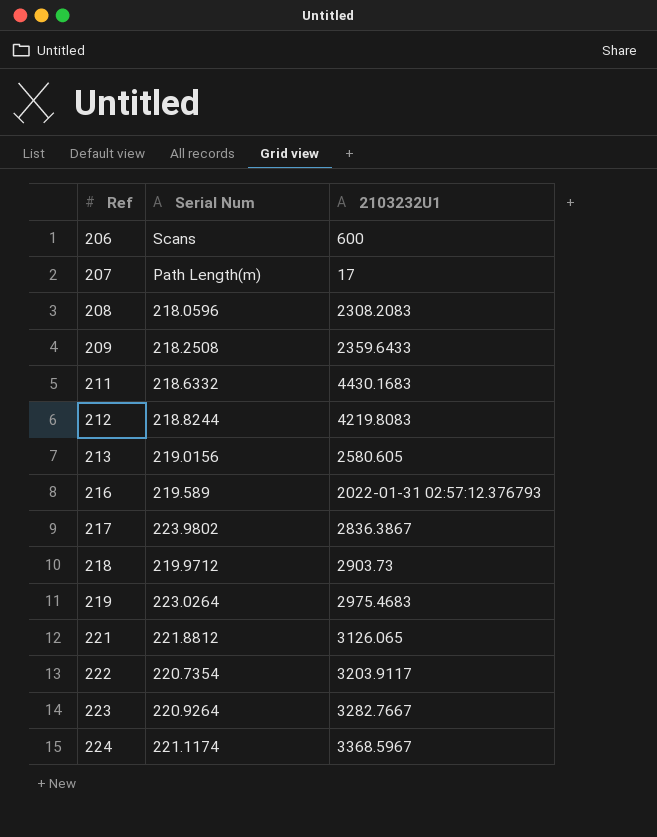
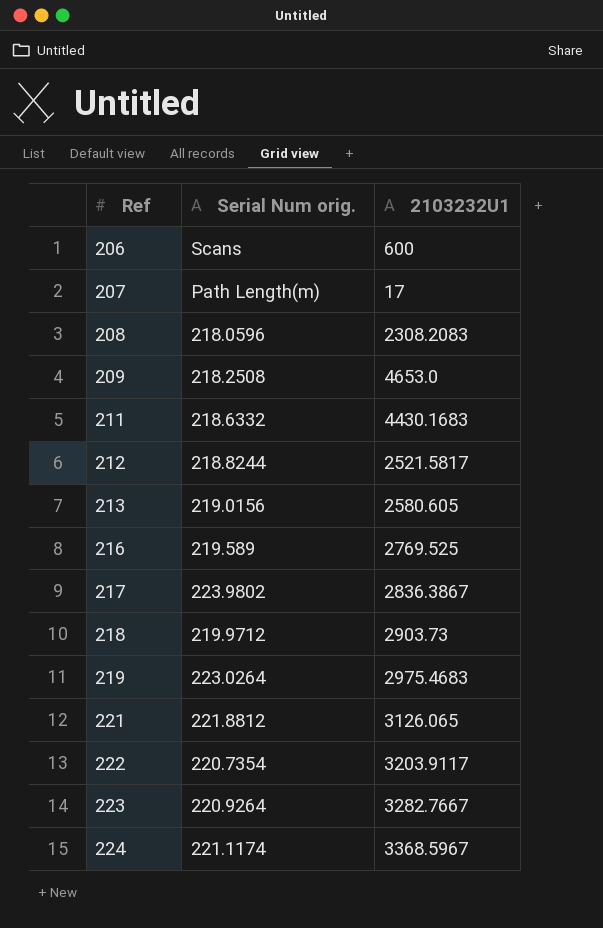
column name: Serial Num -> Serial Num orig.
209 | 2103232U1: 2359.6433 -> 4653.0
212 | 2103232U1: 4219.8083 -> 2521.5817
216 | 2103232U1: 2022-01-31 02:57:12.376793 -> 2769.525

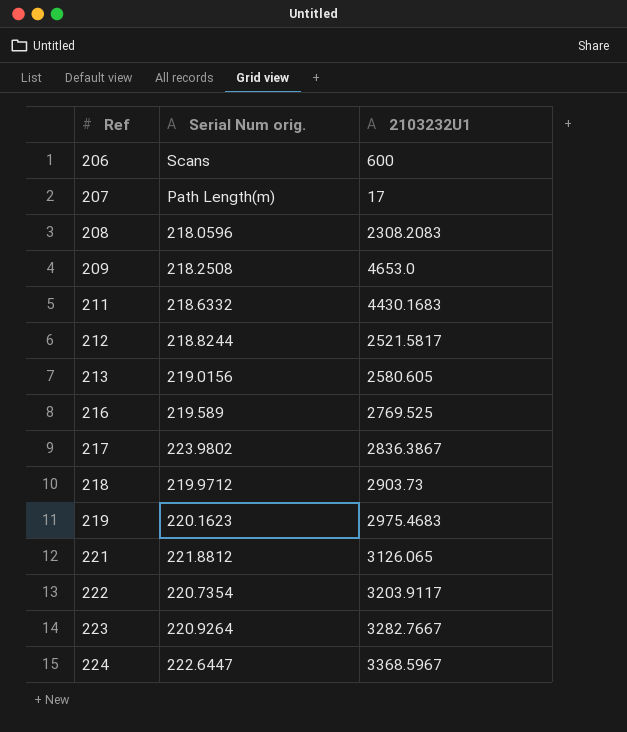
219 | Serial Num orig.: 223.0264 -> 220.1623
224 | Serial Num orig.: 221.1174 -> 222.6447

